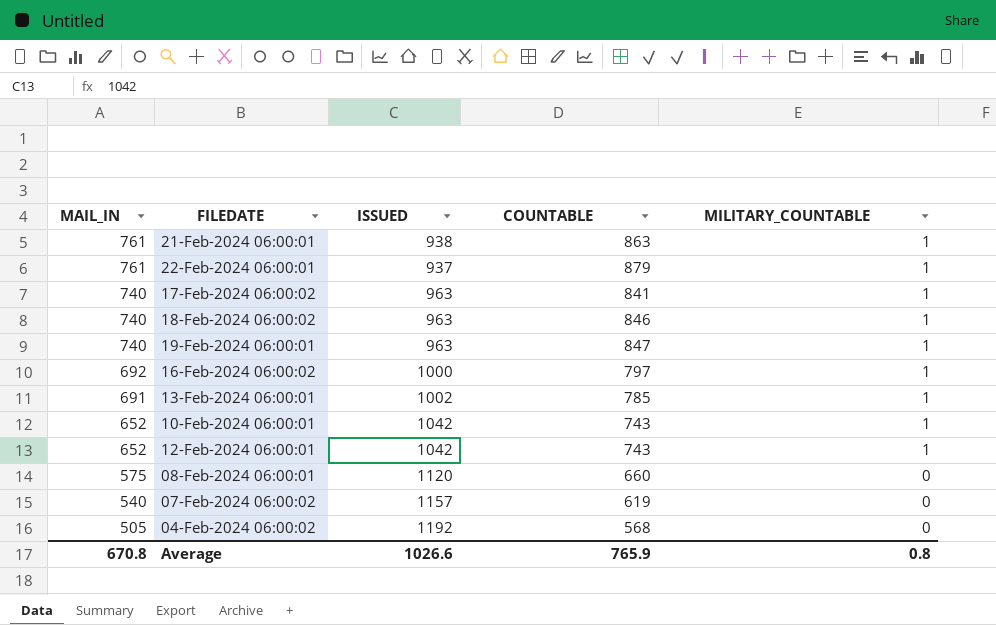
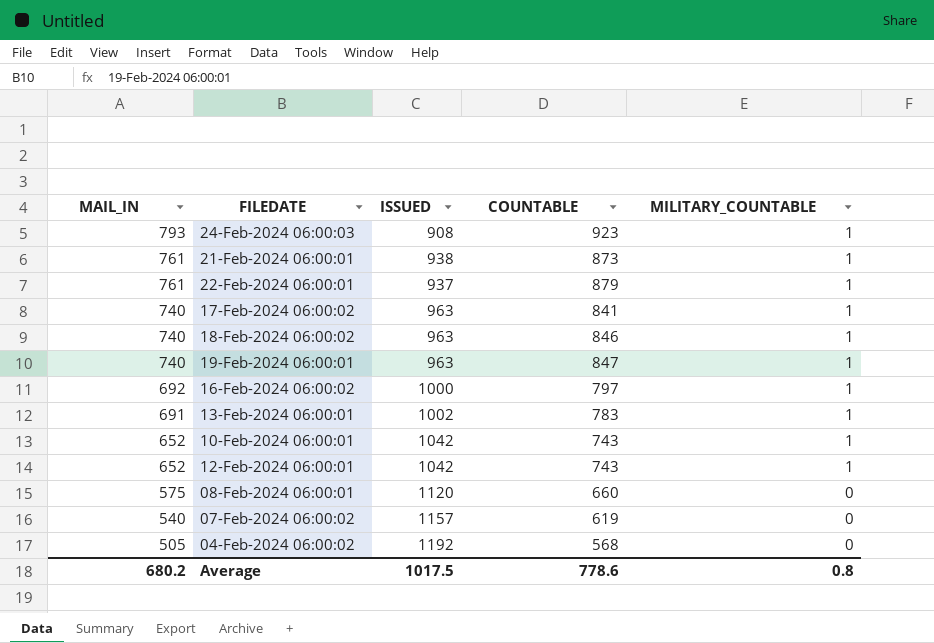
row 24-Feb-2024 06:00:03: none -> 793 | 908 | 923 | 1
21-Feb-2024 06:00:01 | COUNTABLE: 863 -> 873
13-Feb-2024 06:00:01 | COUNTABLE: 785 -> 783
Average | MAIL_IN: 670.8 -> 680.2
Average | ISSUED: 1026.6 -> 1017.5
Average | COUNTABLE: 765.9 -> 778.6

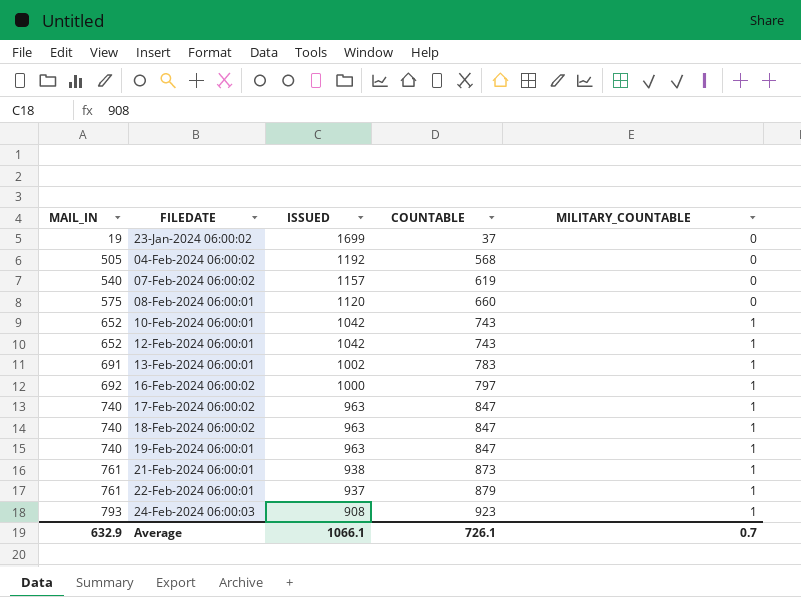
row order: MAIL_IN descending -> MAIL_IN ascending
row 23-Jan-2024 06:00:02: none -> 19 | 1699 | 37 | 0
17-Feb-2024 06:00:02 | COUNTABLE: 841 -> 847
18-Feb-2024 06:00:02 | COUNTABLE: 846 -> 847
Average | MAIL_IN: 680.2 -> 632.9
Average | ISSUED: 1017.5 -> 1066.1
Average | COUNTABLE: 778.6 -> 726.1
Average | MILITARY_COUNTABLE: 0.8 -> 0.7

